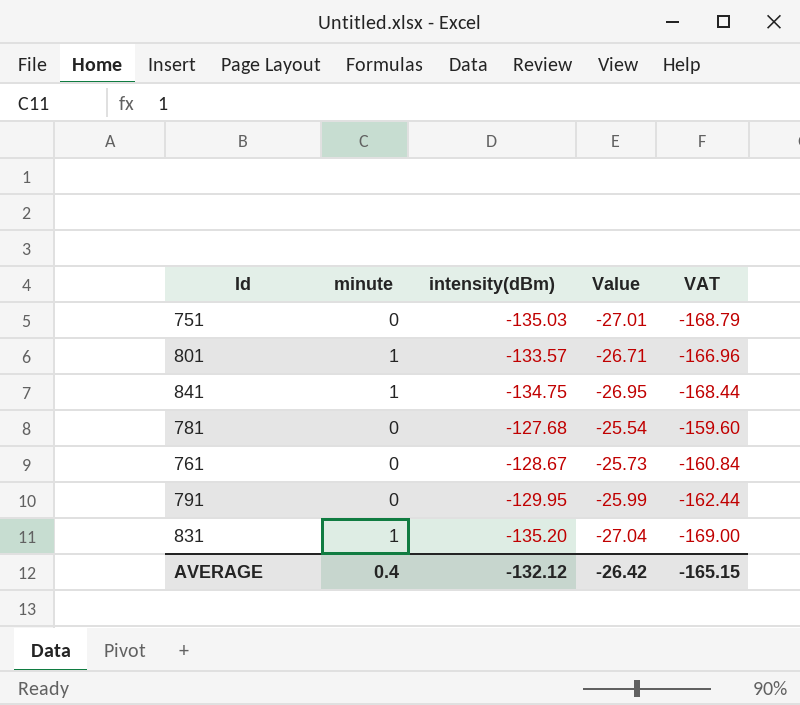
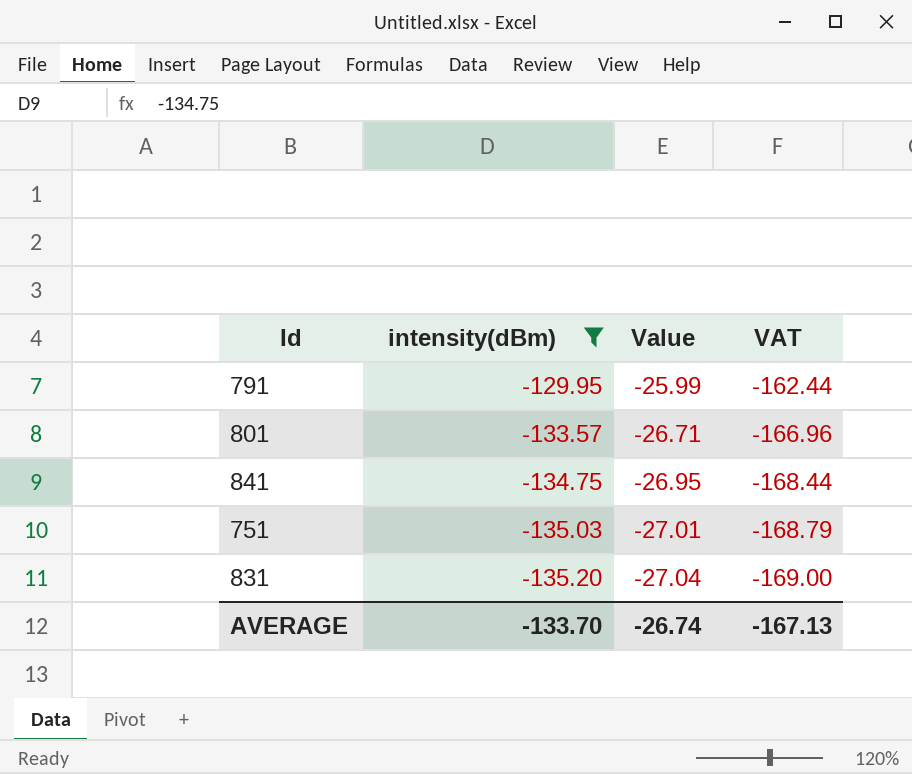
filter: none -> intensity(dBm) <= -129.95
row order: none -> intensity(dBm) descending
column minute | position: 2 -> none
AVERAGE | intensity(dBm): -132.12 -> -133.70
AVERAGE | Value: -26.42 -> -26.74
AVERAGE | VAT: -165.15 -> -167.13

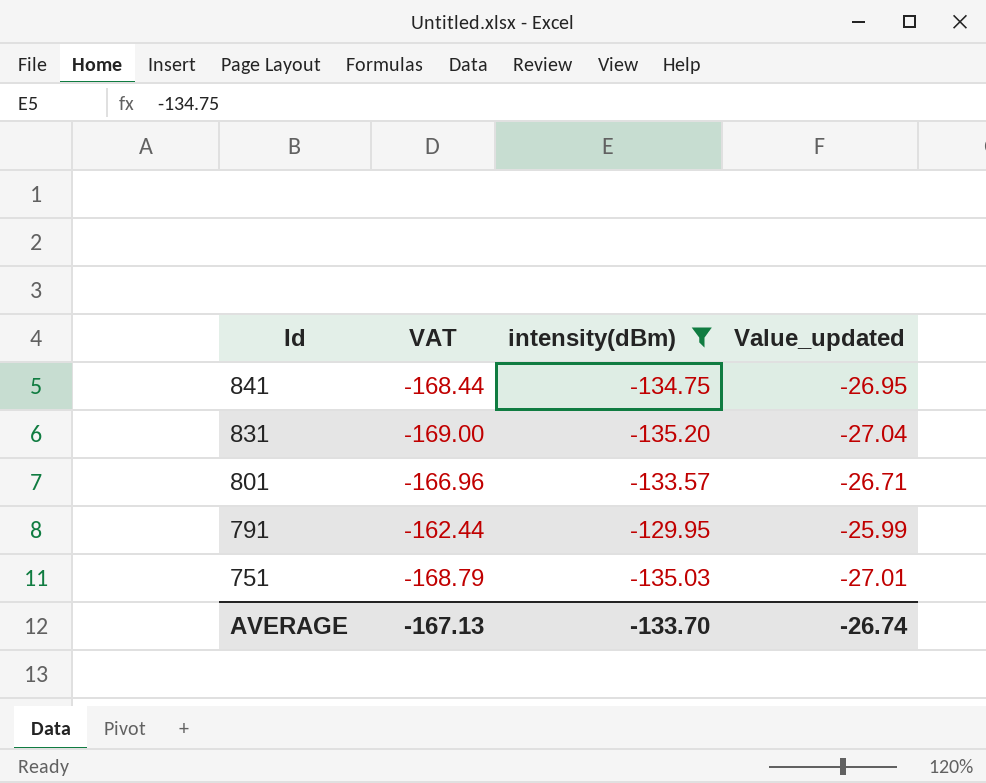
row order: intensity(dBm) descending -> Id descending
column VAT | position: 4 -> 2
column name: Value -> Value_updated

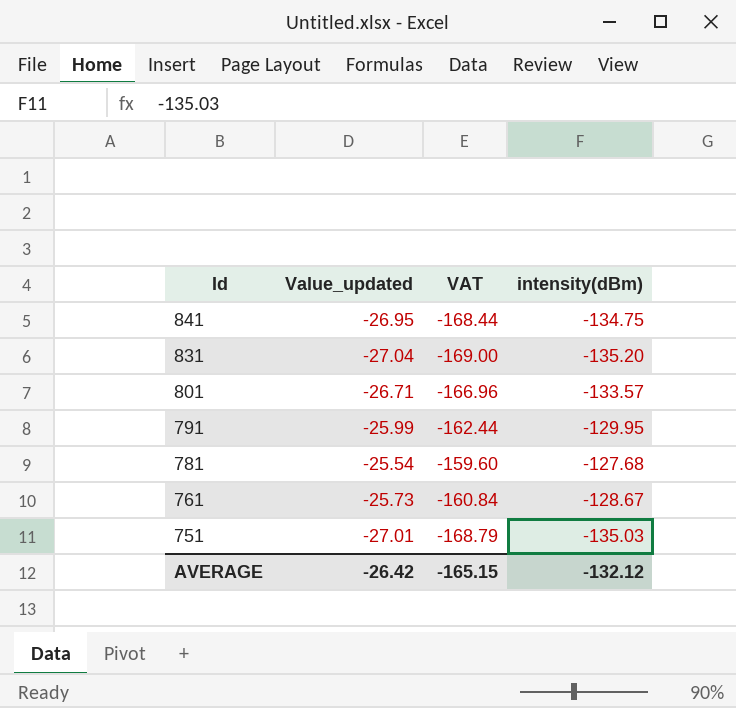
filter: intensity(dBm) <= -129.95 -> none
column Value_updated | position: 4 -> 2
AVERAGE | Value_updated: -26.74 -> -26.42
AVERAGE | VAT: -167.13 -> -165.15
AVERAGE | intensity(dBm): -133.70 -> -132.12

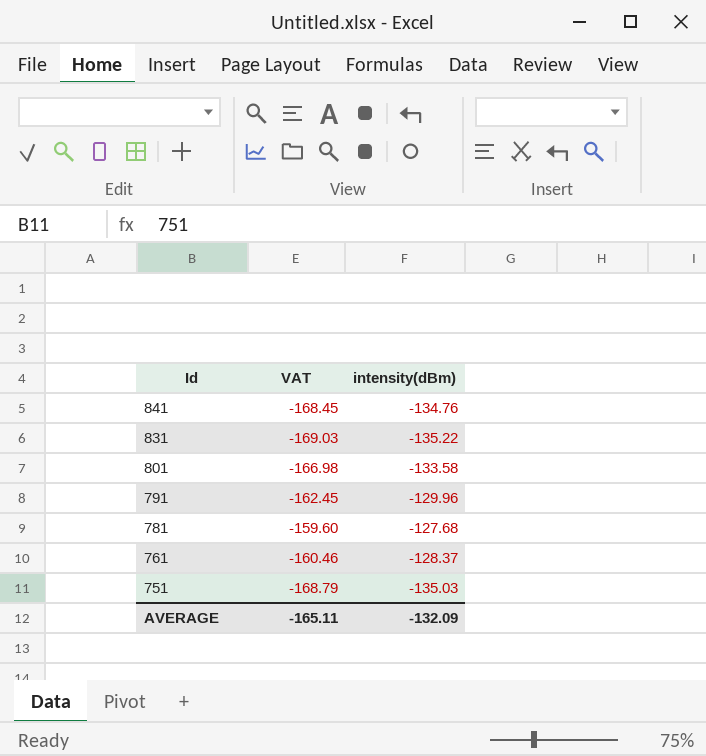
column Value_updated | formula: [intensity(dBm)] * 0.2 -> none
841 | VAT: -168.44 -> -168.45
841 | intensity(dBm): -134.75 -> -134.76
831 | VAT: -169.00 -> -169.03
831 | intensity(dBm): -135.20 -> -135.22
801 | VAT: -166.96 -> -166.98
801 | intensity(dBm): -133.57 -> -133.58
791 | VAT: -162.44 -> -162.45
791 | intensity(dBm): -129.95 -> -129.96
761 | VAT: -160.84 -> -160.46
761 | intensity(dBm): -128.67 -> -128.37
AVERAGE | VAT: -165.15 -> -165.11
AVERAGE | intensity(dBm): -132.12 -> -132.09

